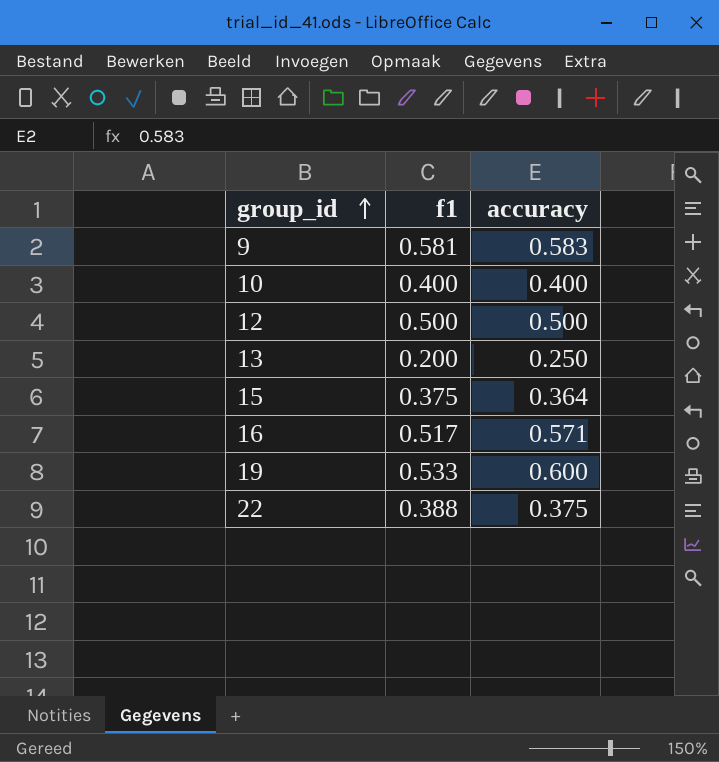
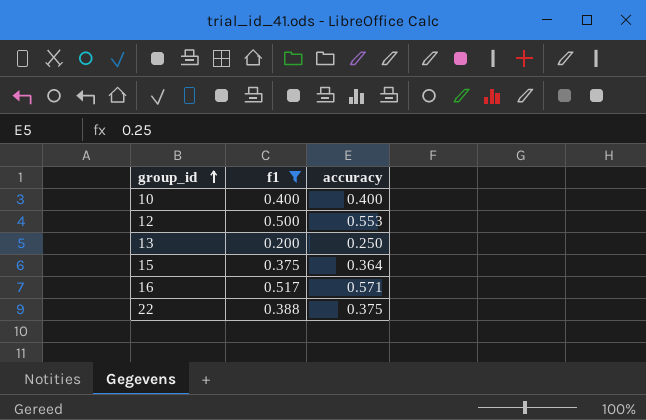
filter: none -> f1 <= 0.517
12 | accuracy: 0.500 -> 0.553

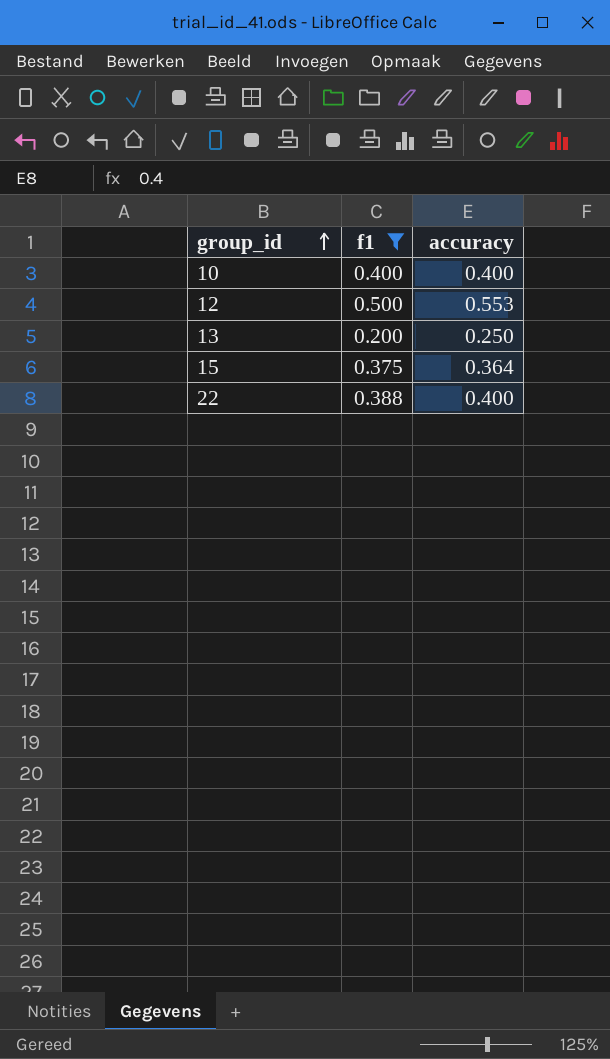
row 16: 0.517 | 0.571 -> none
22 | accuracy: 0.375 -> 0.400

